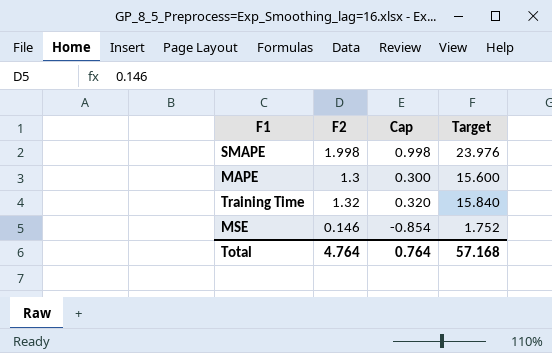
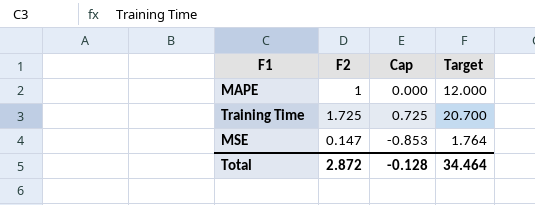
row SMAPE: 1.998 | 0.998 | 23.976 -> none
MAPE | F2: 1.3 -> 1
MAPE | Cap: 0.300 -> 0.000
MAPE | Target: 15.600 -> 12.000
Training Time | F2: 1.32 -> 1.725
Training Time | Cap: 0.320 -> 0.725
Training Time | Target: 15.840 -> 20.700
MSE | F2: 0.146 -> 0.147
MSE | Cap: -0.854 -> -0.853
MSE | Target: 1.752 -> 1.764
Total | F2: 4.764 -> 2.872
Total | Cap: 0.764 -> -0.128
Total | Target: 57.168 -> 34.464

